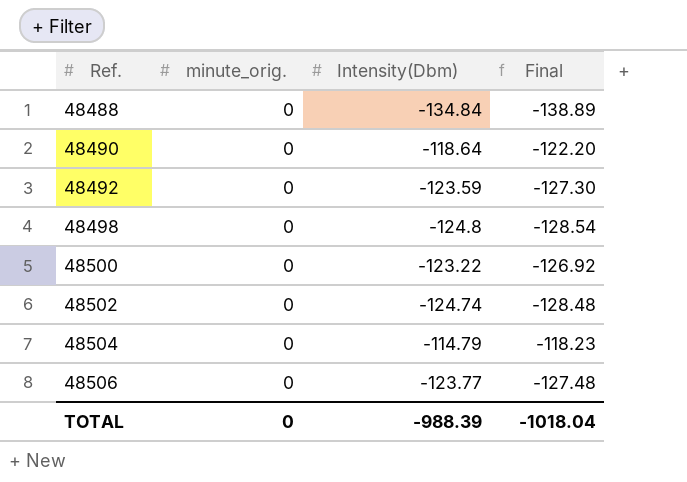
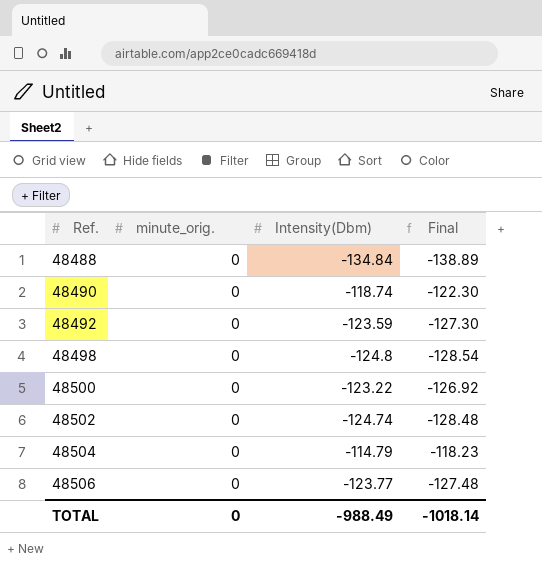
48490 | Intensity(Dbm): -118.64 -> -118.74
48490 | Final: -122.20 -> -122.30
TOTAL | Intensity(Dbm): -988.39 -> -988.49
TOTAL | Final: -1018.04 -> -1018.14

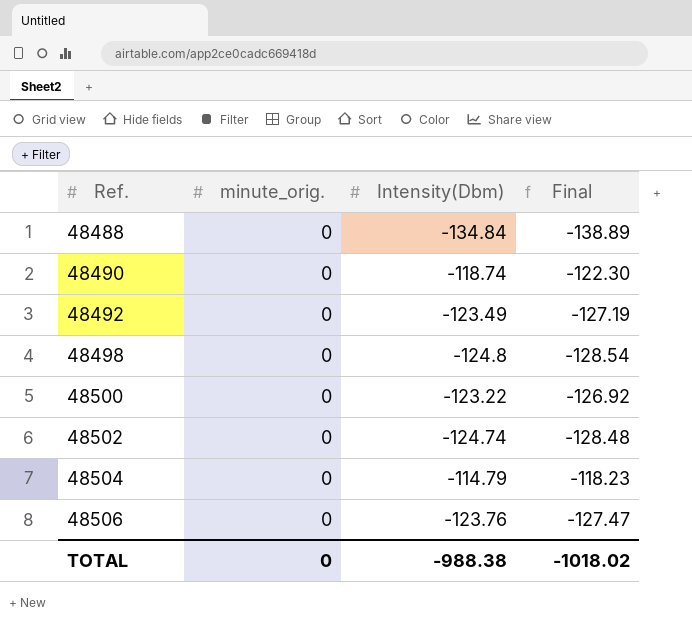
48492 | Intensity(Dbm): -123.59 -> -123.49
48492 | Final: -127.30 -> -127.19
48506 | Intensity(Dbm): -123.77 -> -123.76
48506 | Final: -127.48 -> -127.47
TOTAL | Intensity(Dbm): -988.49 -> -988.38
TOTAL | Final: -1018.14 -> -1018.02

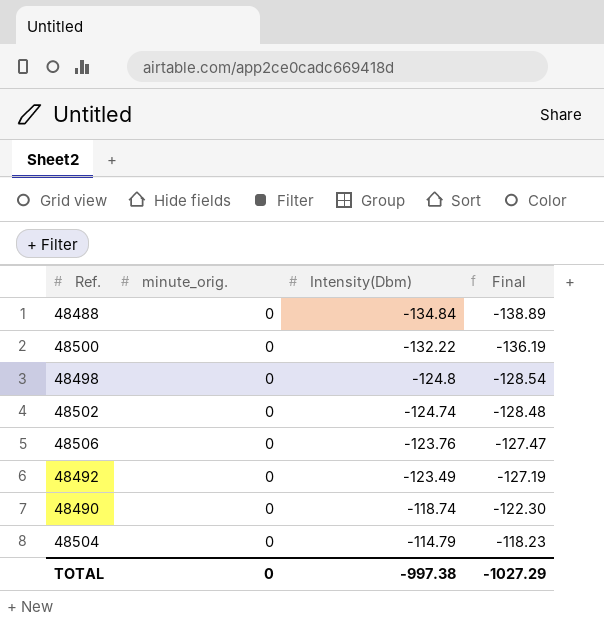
row order: Ref. ascending -> Intensity(Dbm) ascending
48500 | Intensity(Dbm): -123.22 -> -132.22
48500 | Final: -126.92 -> -136.19
TOTAL | Intensity(Dbm): -988.38 -> -997.38
TOTAL | Final: -1018.02 -> -1027.29

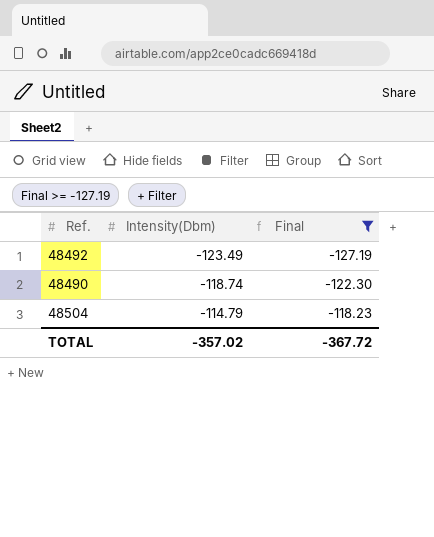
filter: none -> Final >= -127.19
column minute_orig. | position: 2 -> none
TOTAL | Intensity(Dbm): -997.38 -> -357.02
TOTAL | Final: -1027.29 -> -367.72

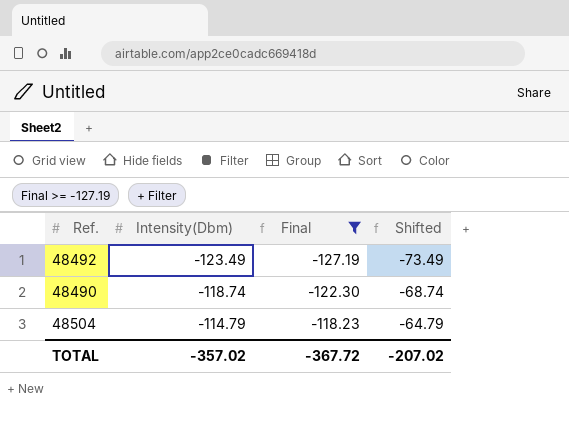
column Shifted | formula: none -> [Intensity(Dbm)] + 50

